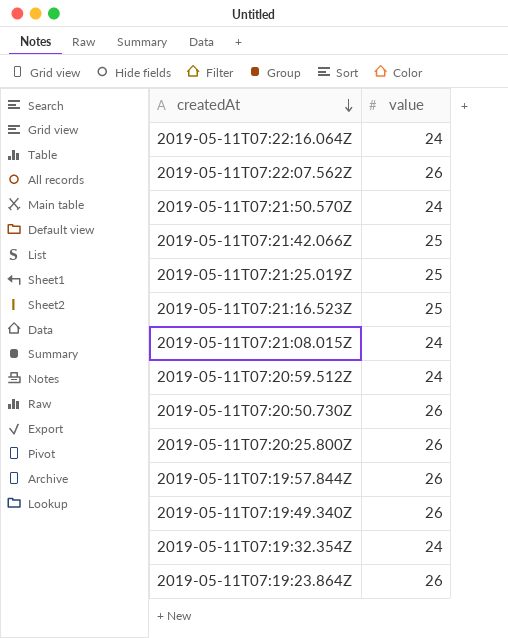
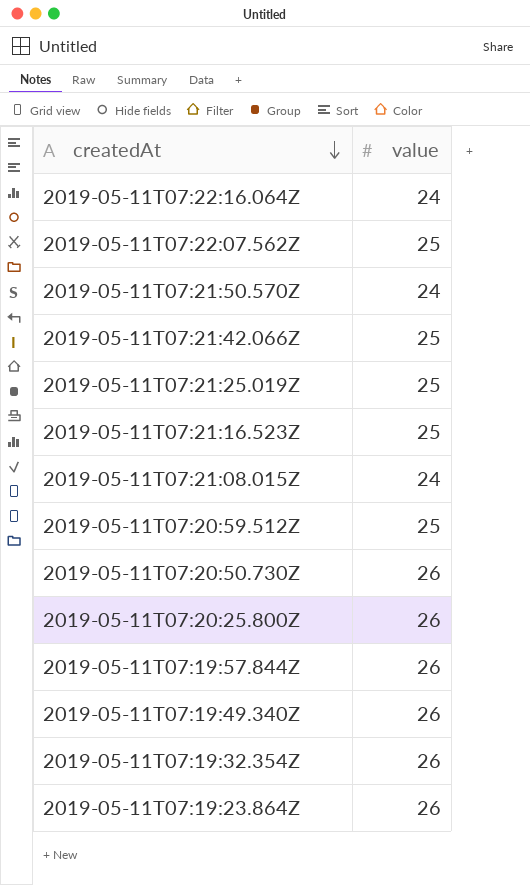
2019-05-11T07:22:07.562Z | value: 26 -> 25
2019-05-11T07:20:59.512Z | value: 24 -> 25
2019-05-11T07:19:32.354Z | value: 24 -> 26

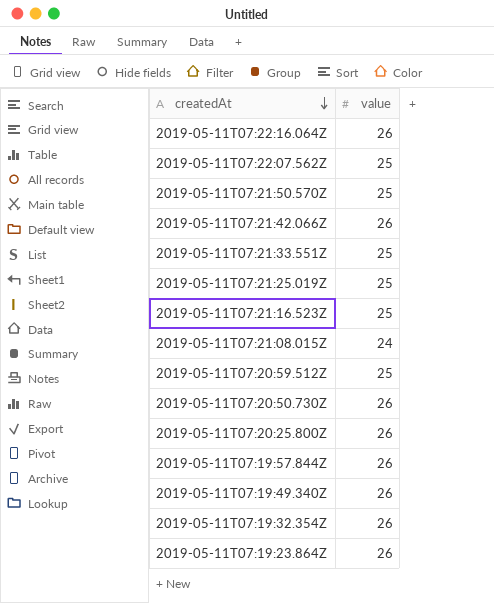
2019-05-11T07:22:16.064Z | value: 24 -> 26
2019-05-11T07:21:50.570Z | value: 24 -> 25
2019-05-11T07:21:42.066Z | value: 25 -> 26
row 2019-05-11T07:21:33.551Z: none -> 25

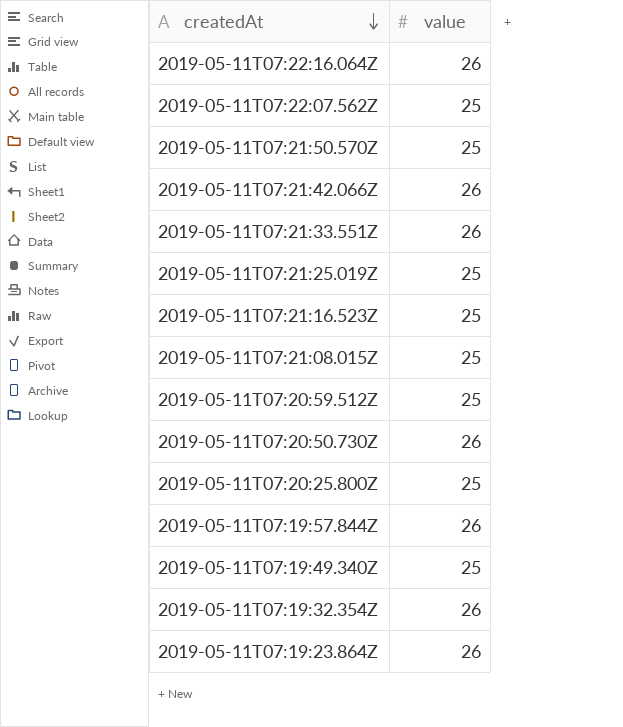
2019-05-11T07:21:33.551Z | value: 25 -> 26
2019-05-11T07:21:08.015Z | value: 24 -> 25
2019-05-11T07:20:25.800Z | value: 26 -> 25
2019-05-11T07:19:49.340Z | value: 26 -> 25

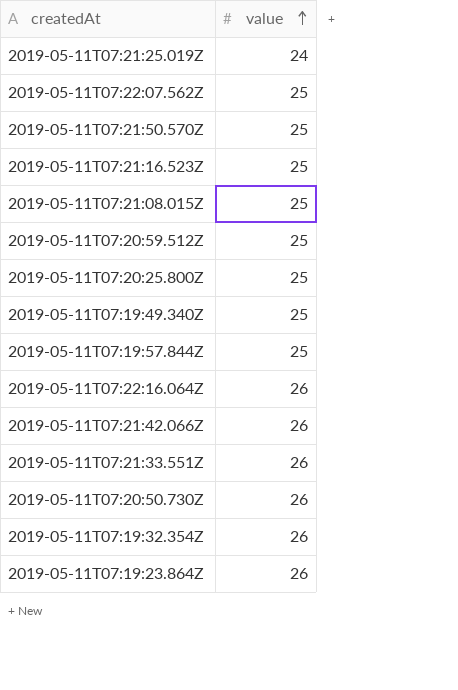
row order: createdAt descending -> value ascending
2019-05-11T07:21:25.019Z | value: 25 -> 24
2019-05-11T07:19:57.844Z | value: 26 -> 25

